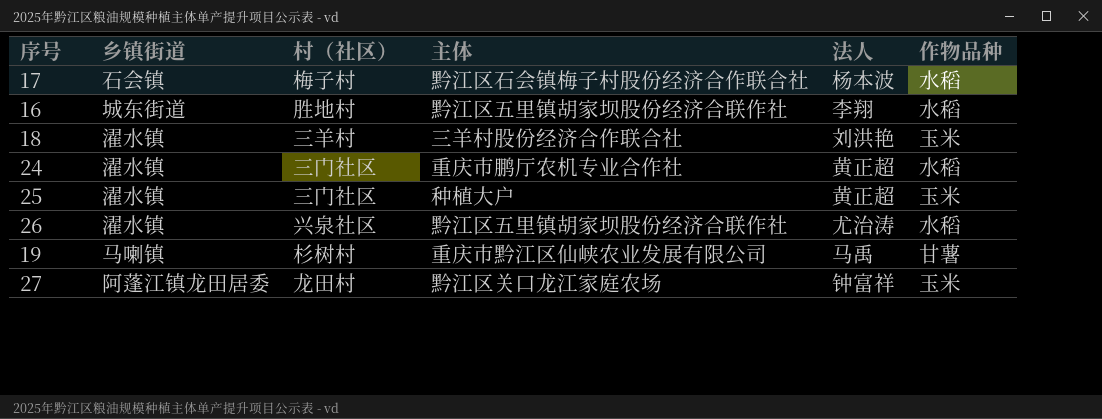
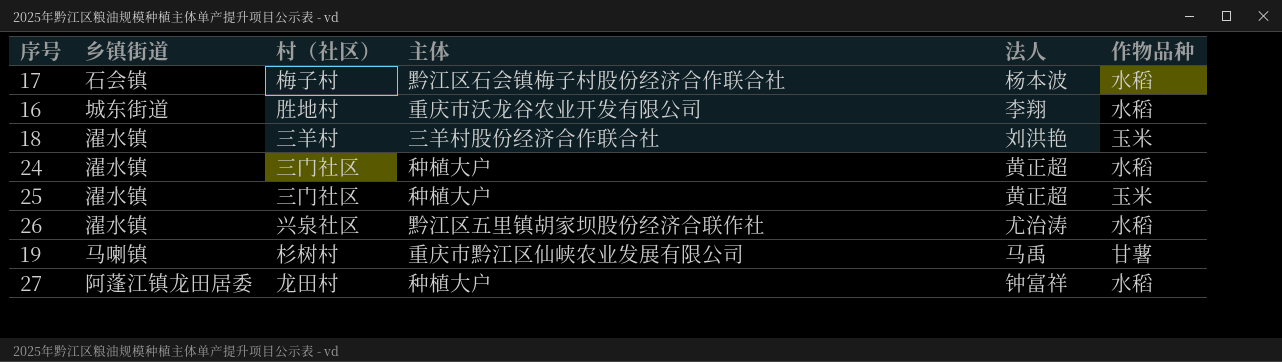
16 | 主体: 黔江区五里镇胡家坝股份经济合联作社 -> 重庆市沃龙谷农业开发有限公司
24 | 主体: 重庆市鹏厅农机专业合作社 -> 种植大户
27 | 主体: 黔江区关口龙江家庭农场 -> 种植大户
27 | 作物品种: 玉米 -> 水稻

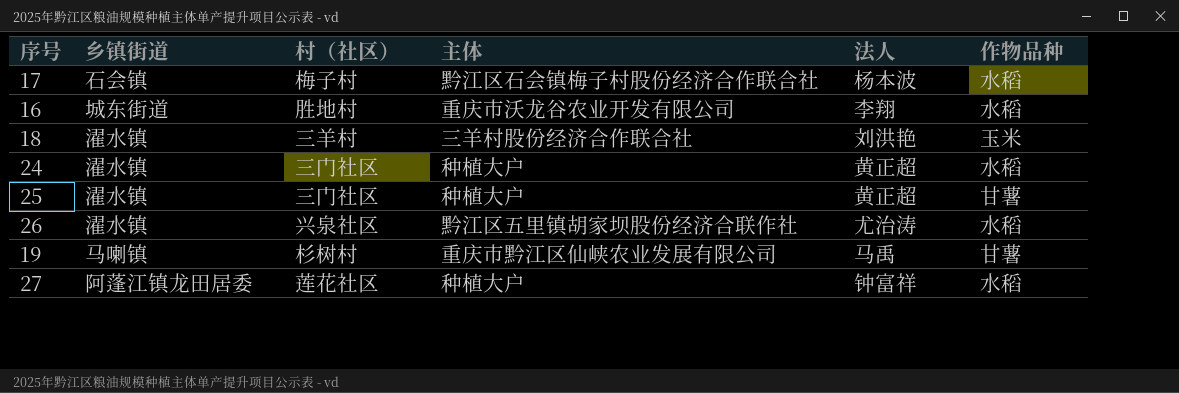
25 | 作物品种: 玉米 -> 甘薯
27 | 村（社区）: 龙田村 -> 莲花社区

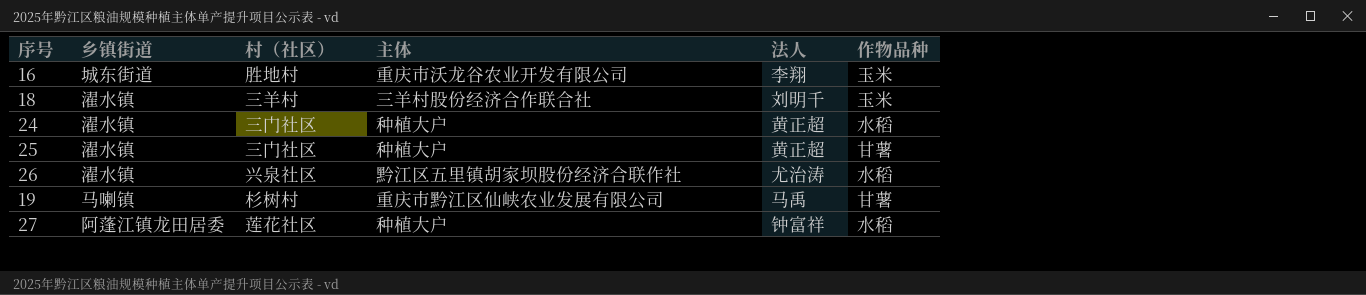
row 17: 石会镇 | 梅子村 | 黔江区石会镇梅子村股份经济合作联合社 | 杨本波 | 水稻 -> none
16 | 作物品种: 水稻 -> 玉米
18 | 法人: 刘洪艳 -> 刘明千

